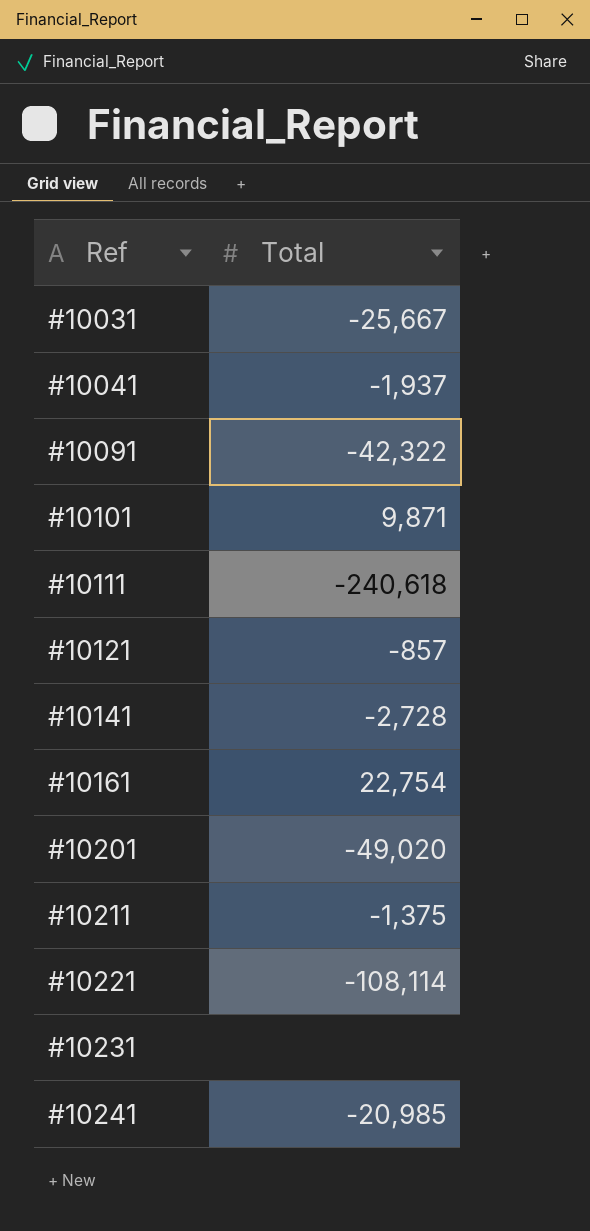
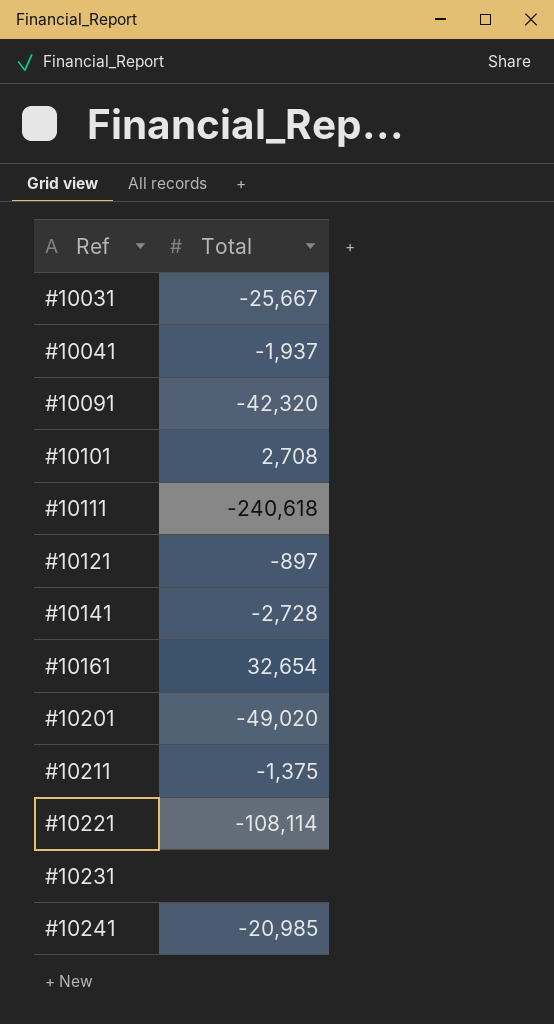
#10091 | Total: -42,322 -> -42,320
#10101 | Total: 9,871 -> 2,708
#10121 | Total: -857 -> -897
#10161 | Total: 22,754 -> 32,654

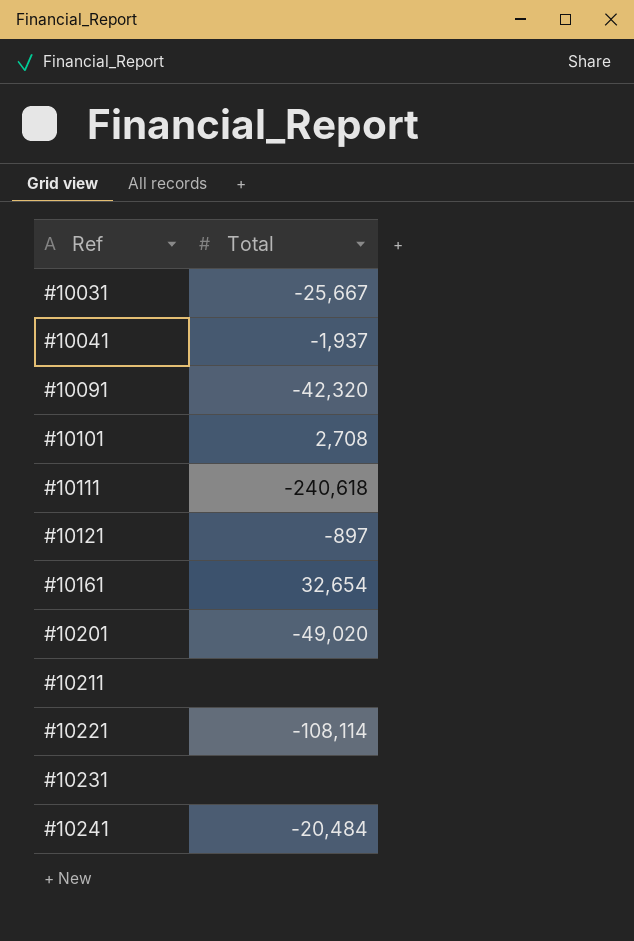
row #10141: -2,728 -> none
#10211 | Total: -1,375 -> none
#10241 | Total: -20,985 -> -20,484

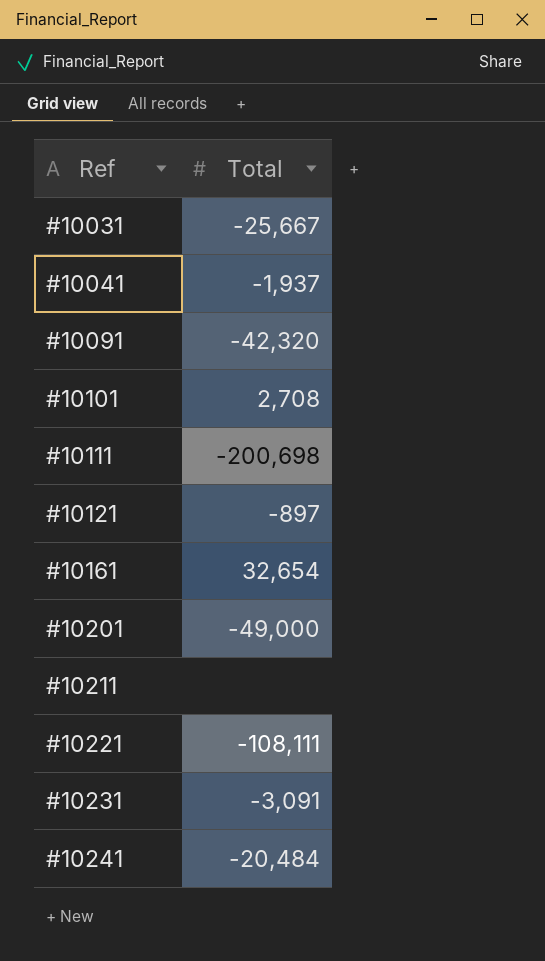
#10111 | Total: -240,618 -> -200,698
#10201 | Total: -49,020 -> -49,000
#10221 | Total: -108,114 -> -108,111
#10231 | Total: none -> -3,091

